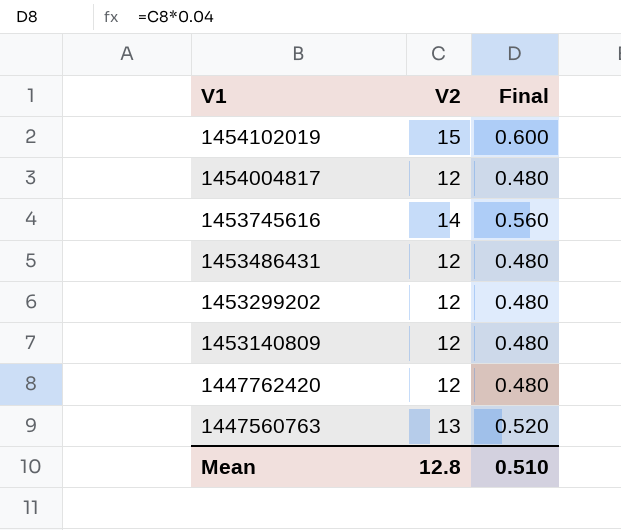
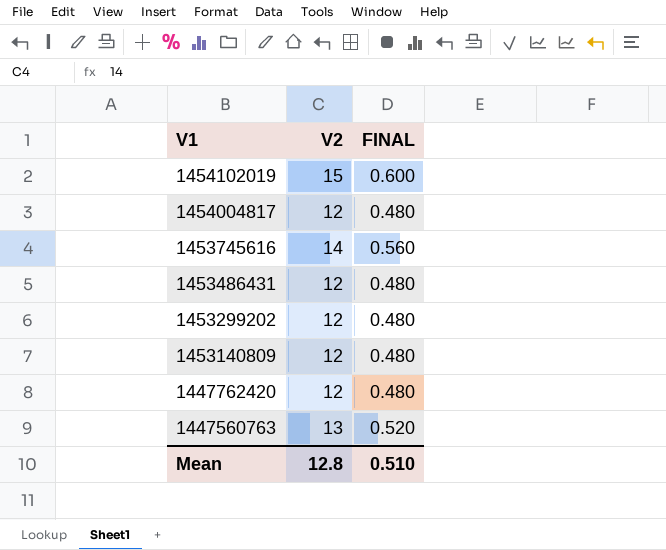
column name: Final -> FINAL

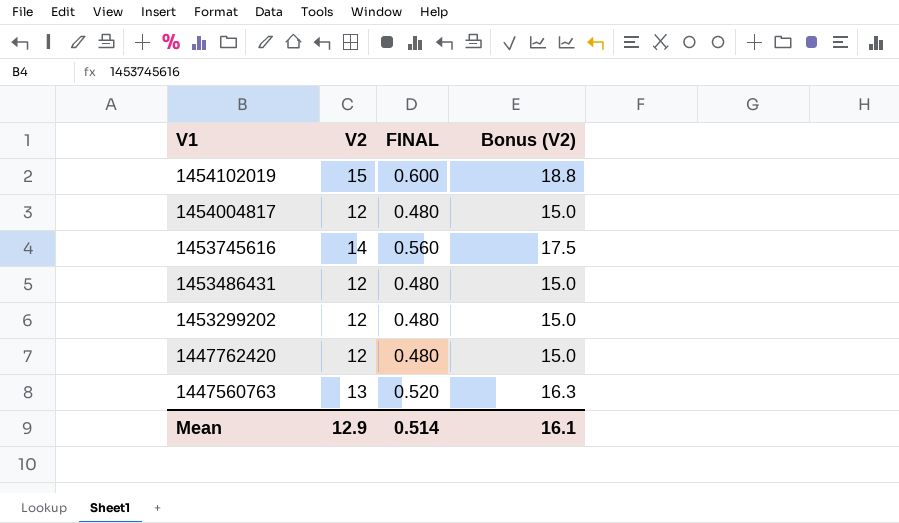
column Bonus (V2) | formula: none -> [V2] * 1.25
row 1453140809: 12 | 0.480 -> none
Mean | V2: 12.8 -> 12.9
Mean | FINAL: 0.510 -> 0.514

